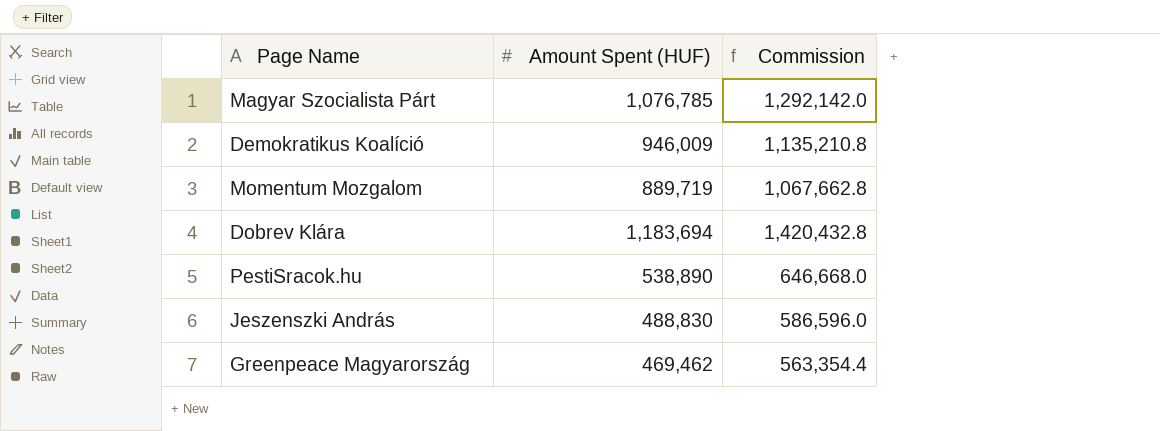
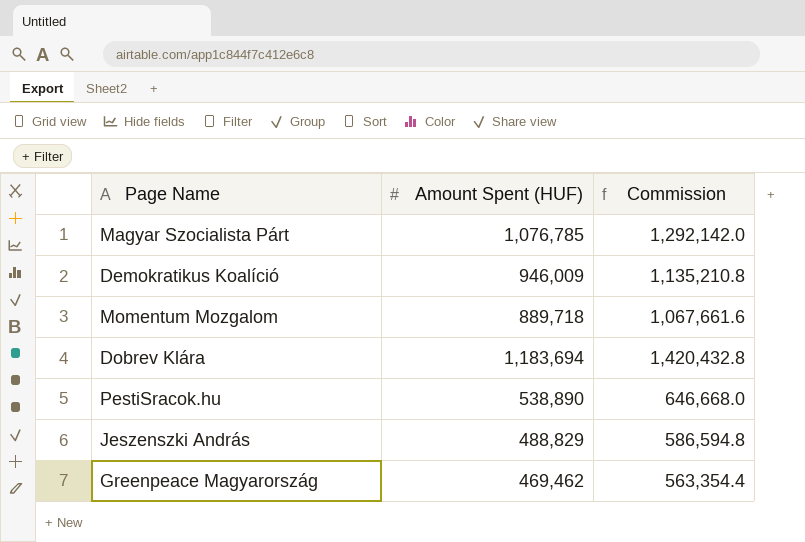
Momentum Mozgalom | Amount Spent (HUF): 889,719 -> 889,718
Momentum Mozgalom | Commission: 1,067,662.8 -> 1,067,661.6
Jeszenszki András | Amount Spent (HUF): 488,830 -> 488,829
Jeszenszki András | Commission: 586,596.0 -> 586,594.8

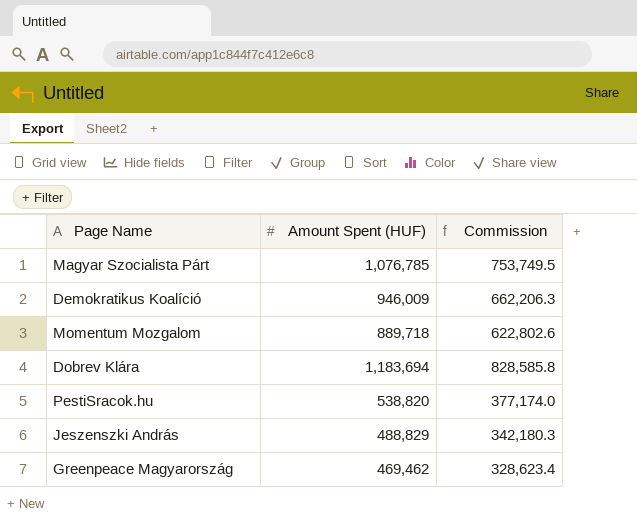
column Commission | formula: [Amount Spent (HUF)] * 1.2 -> [Amount Spent (HUF)] * 0.7
PestiSracok.hu | Amount Spent (HUF): 538,890 -> 538,820

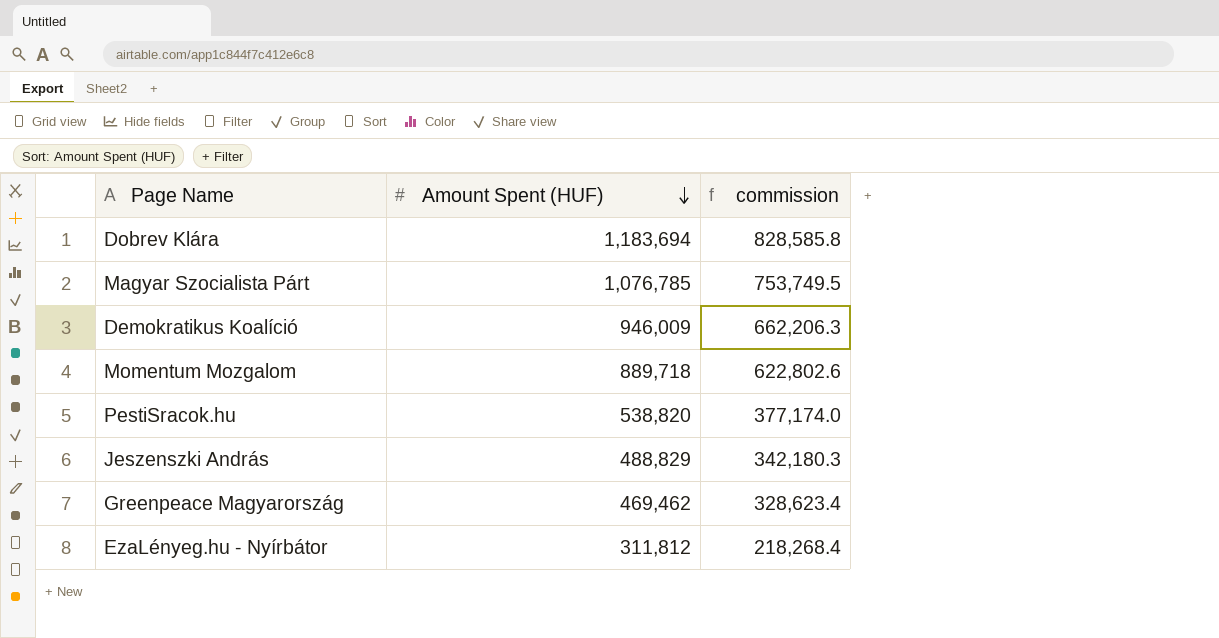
row order: none -> Amount Spent (HUF) descending
column name: Commission -> commission
row EzaLényeg.hu - Nyírbátor: none -> 311,812 | 218,268.4

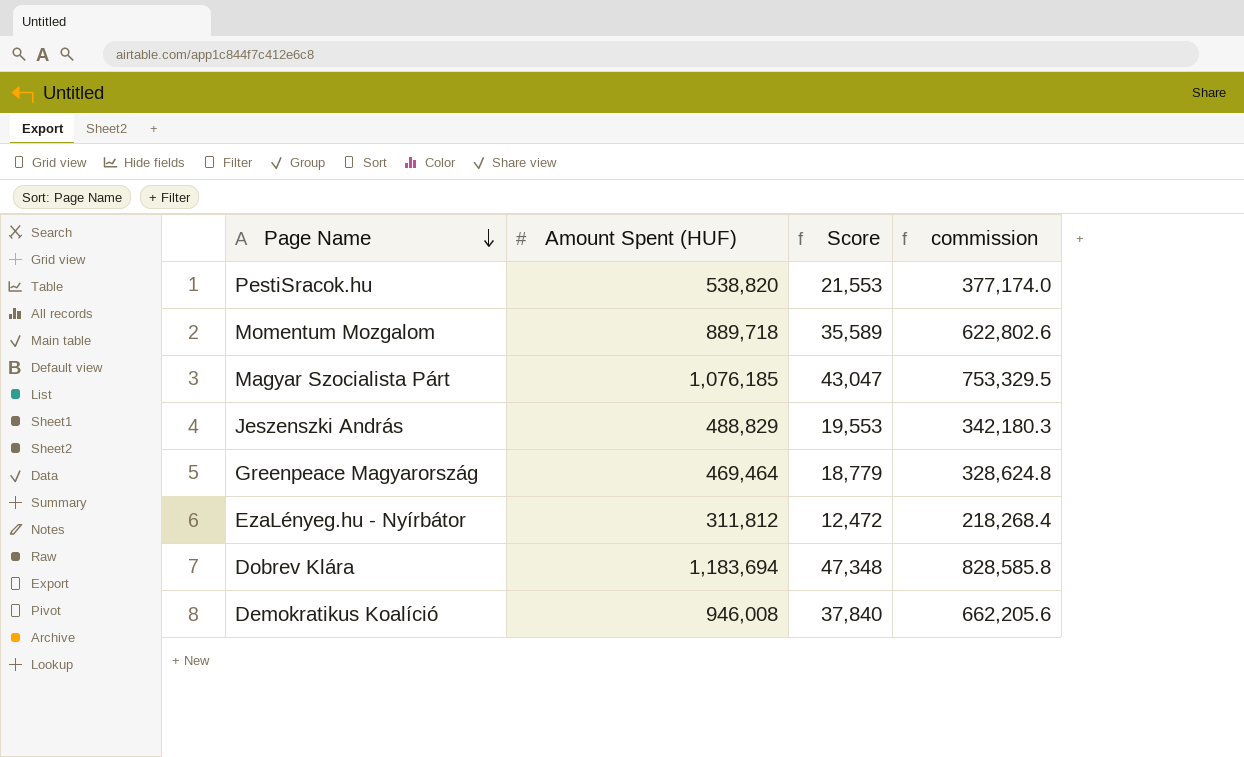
row order: Amount Spent (HUF) descending -> Page Name descending
column Score | formula: none -> [Amount Spent (HUF)] * 0.04
Magyar Szocialista Párt | Amount Spent (HUF): 1,076,785 -> 1,076,185
Magyar Szocialista Párt | commission: 753,749.5 -> 753,329.5
Greenpeace Magyarország | Amount Spent (HUF): 469,462 -> 469,464
Greenpeace Magyarország | commission: 328,623.4 -> 328,624.8
Demokratikus Koalíció | Amount Spent (HUF): 946,009 -> 946,008
Demokratikus Koalíció | commission: 662,206.3 -> 662,205.6

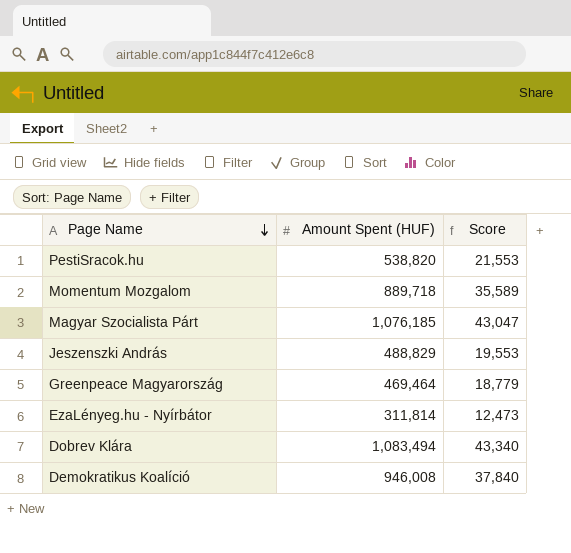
column commission | formula: [Amount Spent (HUF)] * 0.7 -> none
EzaLényeg.hu - Nyírbátor | Amount Spent (HUF): 311,812 -> 311,814
EzaLényeg.hu - Nyírbátor | Score: 12,472 -> 12,473
Dobrev Klára | Amount Spent (HUF): 1,183,694 -> 1,083,494
Dobrev Klára | Score: 47,348 -> 43,340

